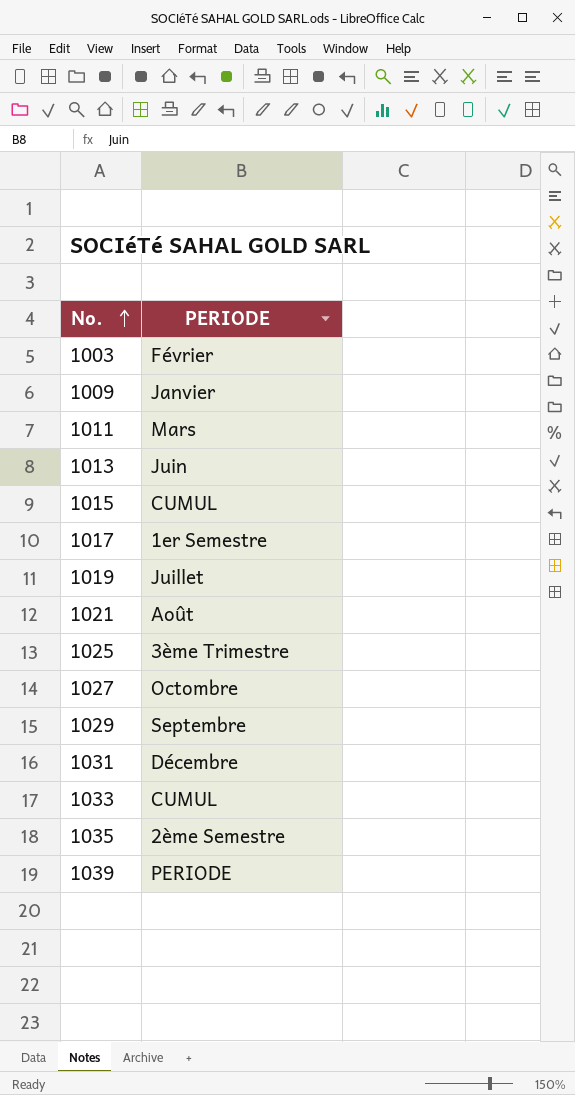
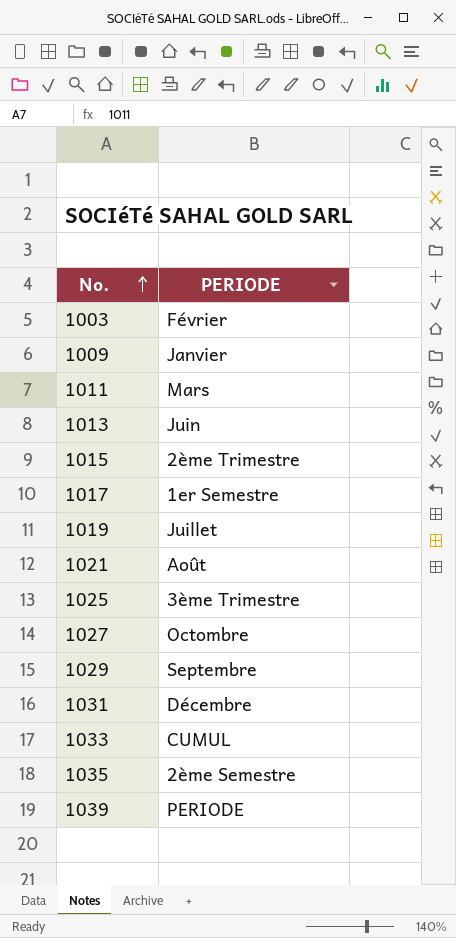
1015 | PERIODE: CUMUL -> 2ème Trimestre

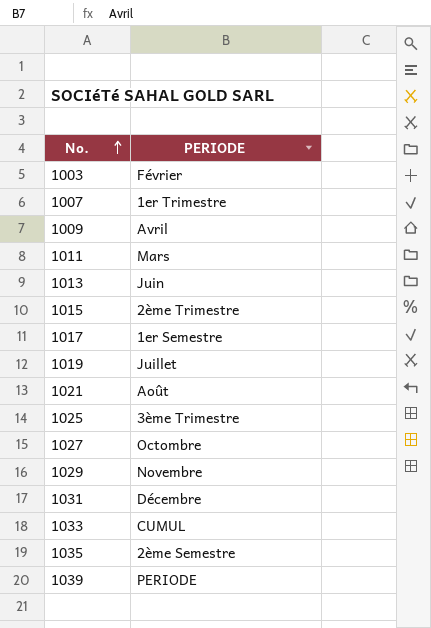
row 1007: none -> 1er Trimestre
1009 | PERIODE: Janvier -> Avril
1029 | PERIODE: Septembre -> Novembre

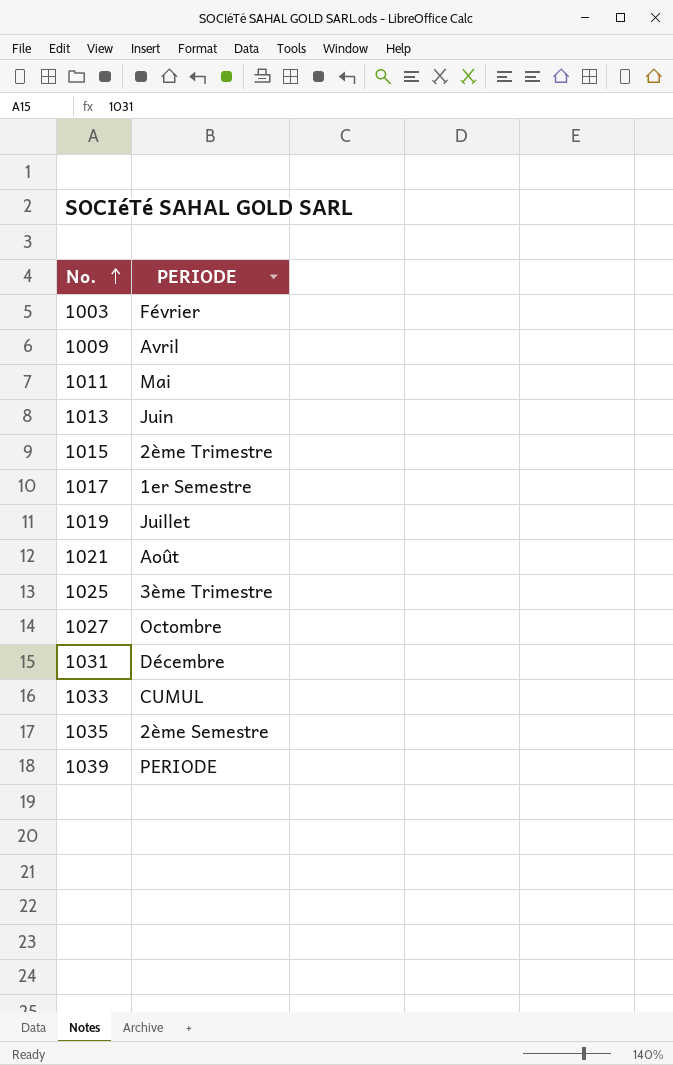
row 1007: 1er Trimestre -> none
row 1029: Novembre -> none
1011 | PERIODE: Mars -> Mai

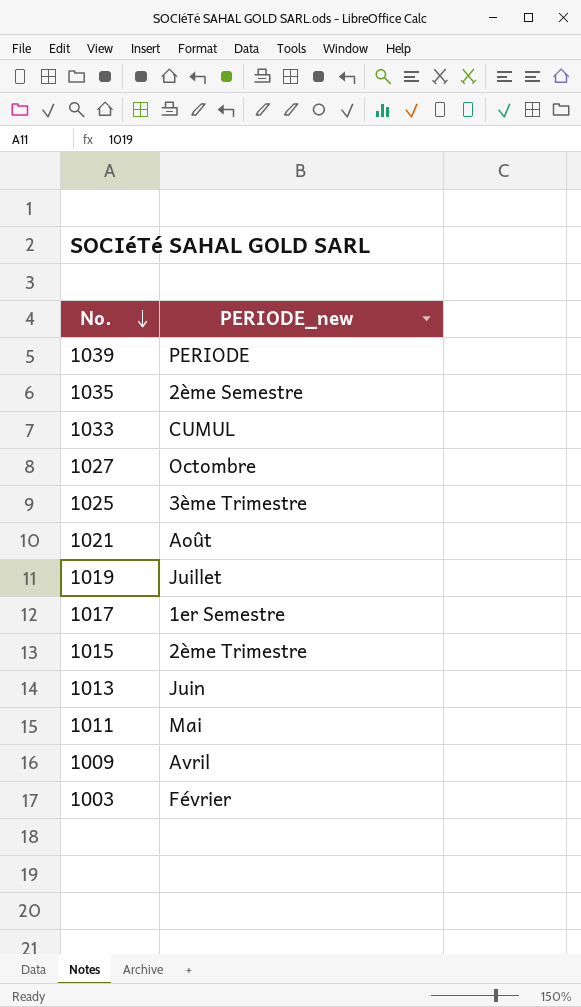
row order: No. ascending -> No. descending
column name: PERIODE -> PERIODE_new
row 1031: Décembre -> none

